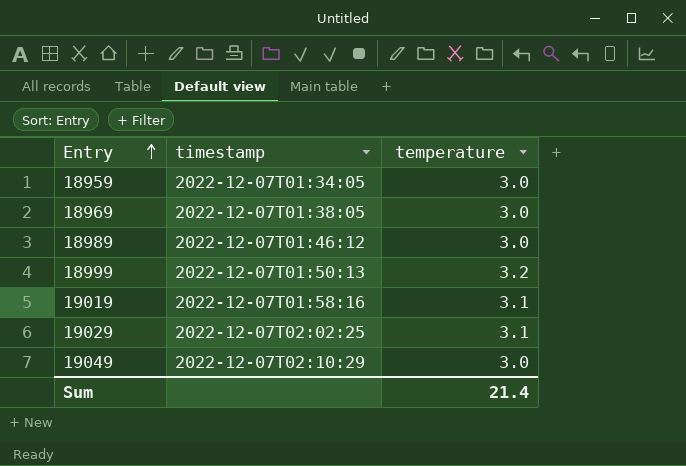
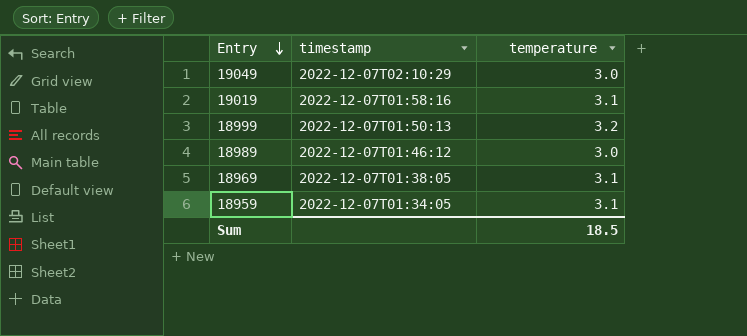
row order: Entry ascending -> Entry descending
row 19029: 2022-12-07T02:02:25 | 3.1 -> none
18969 | temperature: 3.0 -> 3.1
18959 | temperature: 3.0 -> 3.1
Sum | temperature: 21.4 -> 18.5

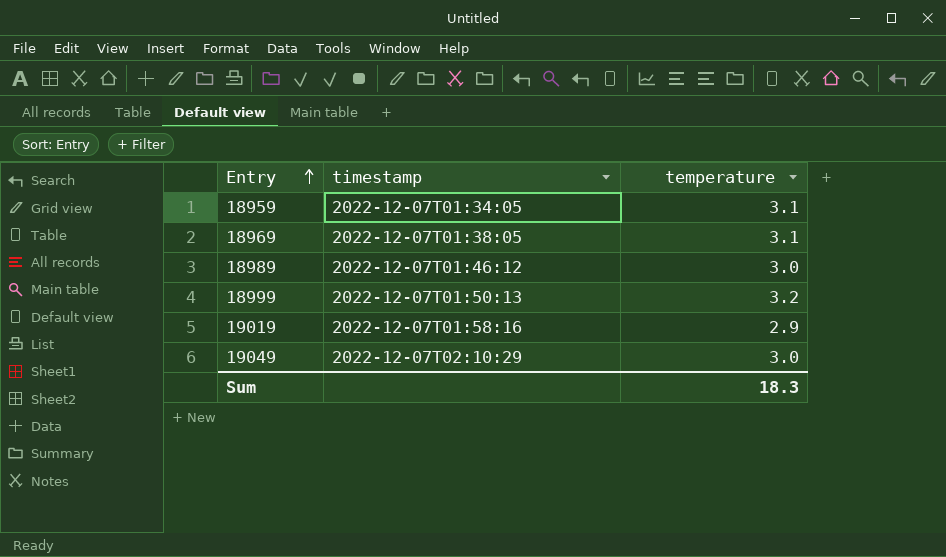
row order: Entry descending -> Entry ascending
19019 | temperature: 3.1 -> 2.9
Sum | temperature: 18.5 -> 18.3

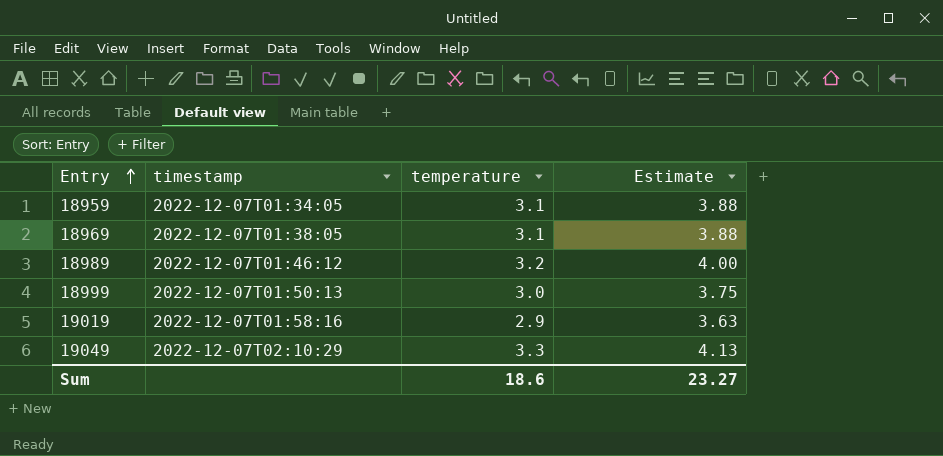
column Estimate | formula: none -> [temperature] * 1.25
18989 | temperature: 3.0 -> 3.2
18999 | temperature: 3.2 -> 3.0
19049 | temperature: 3.0 -> 3.3
Sum | temperature: 18.3 -> 18.6

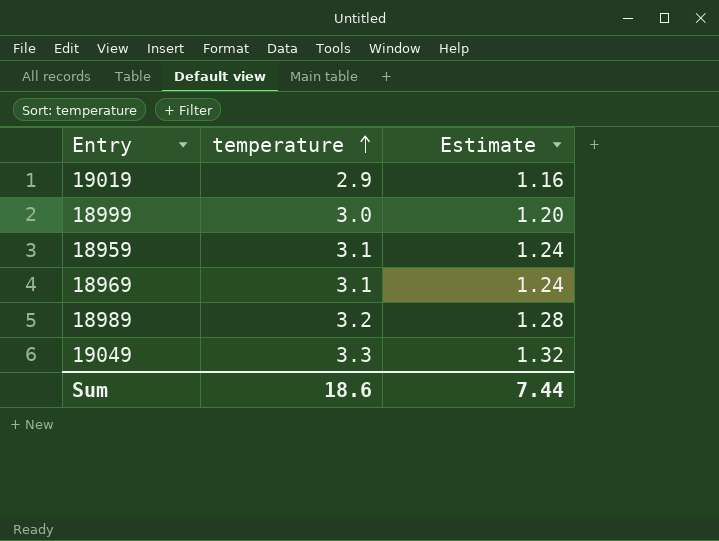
row order: Entry ascending -> temperature ascending
column timestamp | position: 2 -> none
column Estimate | formula: [temperature] * 1.25 -> [temperature] * 0.4
Sum | Estimate: 23.27 -> 7.44

